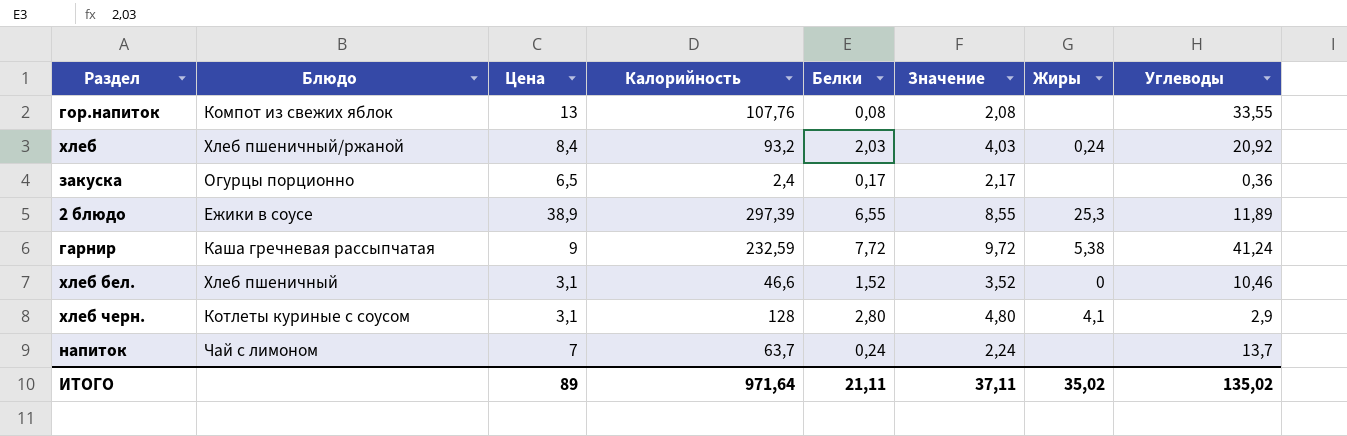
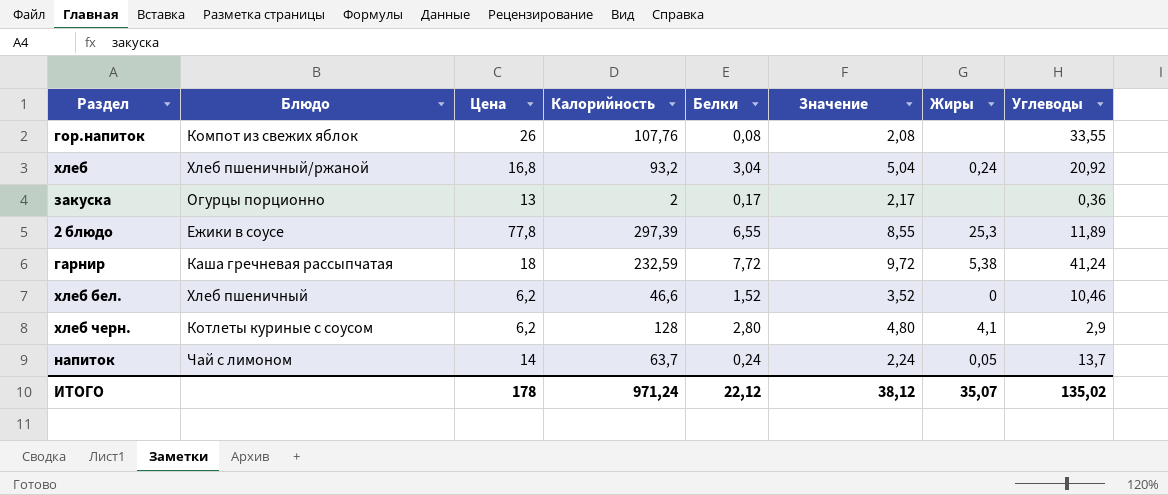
гор.напиток | Цена: 13 -> 26
хлеб | Цена: 8,4 -> 16,8
хлеб | Белки: 2,03 -> 3,04
хлеб | Значение: 4,03 -> 5,04
закуска | Цена: 6,5 -> 13
закуска | Калорийность: 2,4 -> 2
2 блюдо | Цена: 38,9 -> 77,8
гарнир | Цена: 9 -> 18
хлеб бел. | Цена: 3,1 -> 6,2
хлеб черн. | Цена: 3,1 -> 6,2
напиток | Цена: 7 -> 14
напиток | Жиры: none -> 0,05
ИТОГО | Цена: 89 -> 178
ИТОГО | Калорийность: 971,64 -> 971,24
ИТОГО | Белки: 21,11 -> 22,12
ИТОГО | Значение: 37,11 -> 38,12
ИТОГО | Жиры: 35,02 -> 35,07

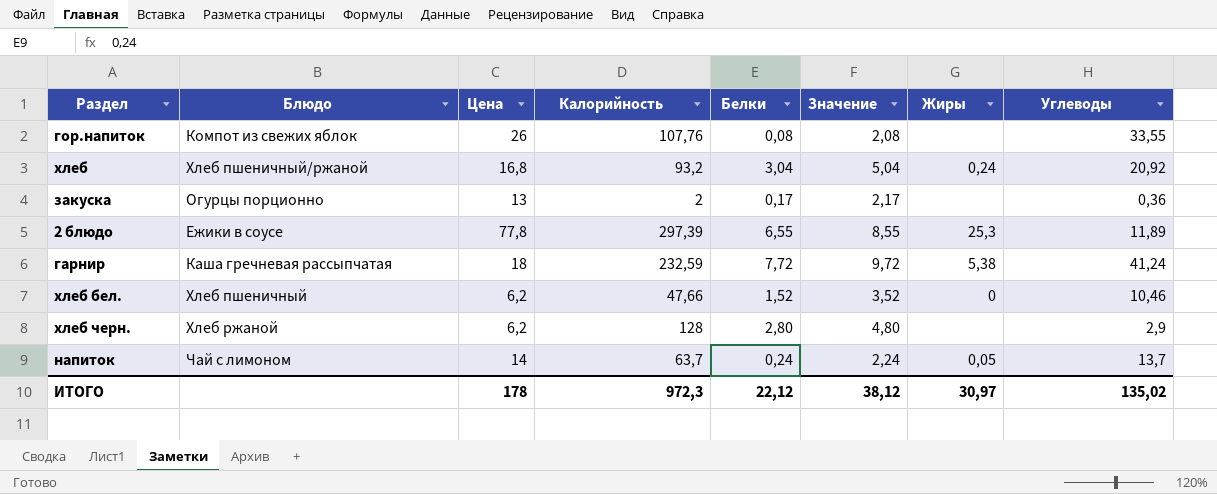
хлеб бел. | Калорийность: 46,6 -> 47,66
хлеб черн. | Блюдо: Котлеты куриные с соусом -> Хлеб ржаной
хлеб черн. | Жиры: 4,1 -> none
ИТОГО | Калорийность: 971,24 -> 972,3
ИТОГО | Жиры: 35,07 -> 30,97

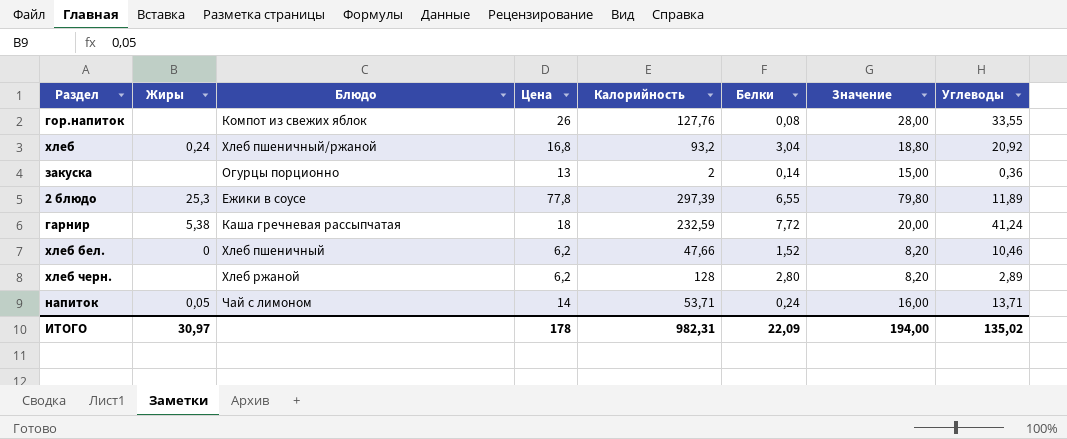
column Жиры | position: 7 -> 2
column Значение | formula: [Белки] + 2 -> [Цена] + 2
гор.напиток | Калорийность: 107,76 -> 127,76
закуска | Белки: 0,17 -> 0,14
хлеб черн. | Углеводы: 2,9 -> 2,89
напиток | Калорийность: 63,7 -> 53,71
напиток | Углеводы: 13,7 -> 13,71
ИТОГО | Калорийность: 972,3 -> 982,31
ИТОГО | Белки: 22,12 -> 22,09
ИТОГО | Значение: 38,12 -> 194,00

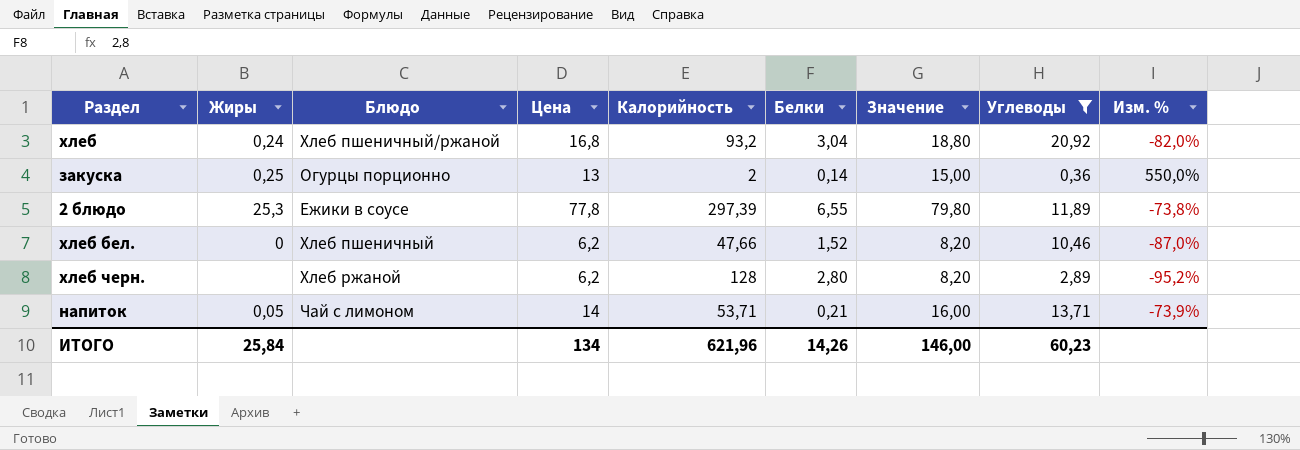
filter: none -> Углеводы <= 20,92
column Изм. % | formula: none -> ([Цена] - [Калорийность]) / [Калорийность]
закуска | Жиры: none -> 0,25
напиток | Белки: 0,24 -> 0,21
ИТОГО | Жиры: 30,97 -> 25,84
ИТОГО | Цена: 178 -> 134
ИТОГО | Калорийность: 982,31 -> 621,96
ИТОГО | Белки: 22,09 -> 14,26
ИТОГО | Значение: 194,00 -> 146,00
ИТОГО | Углеводы: 135,02 -> 60,23

